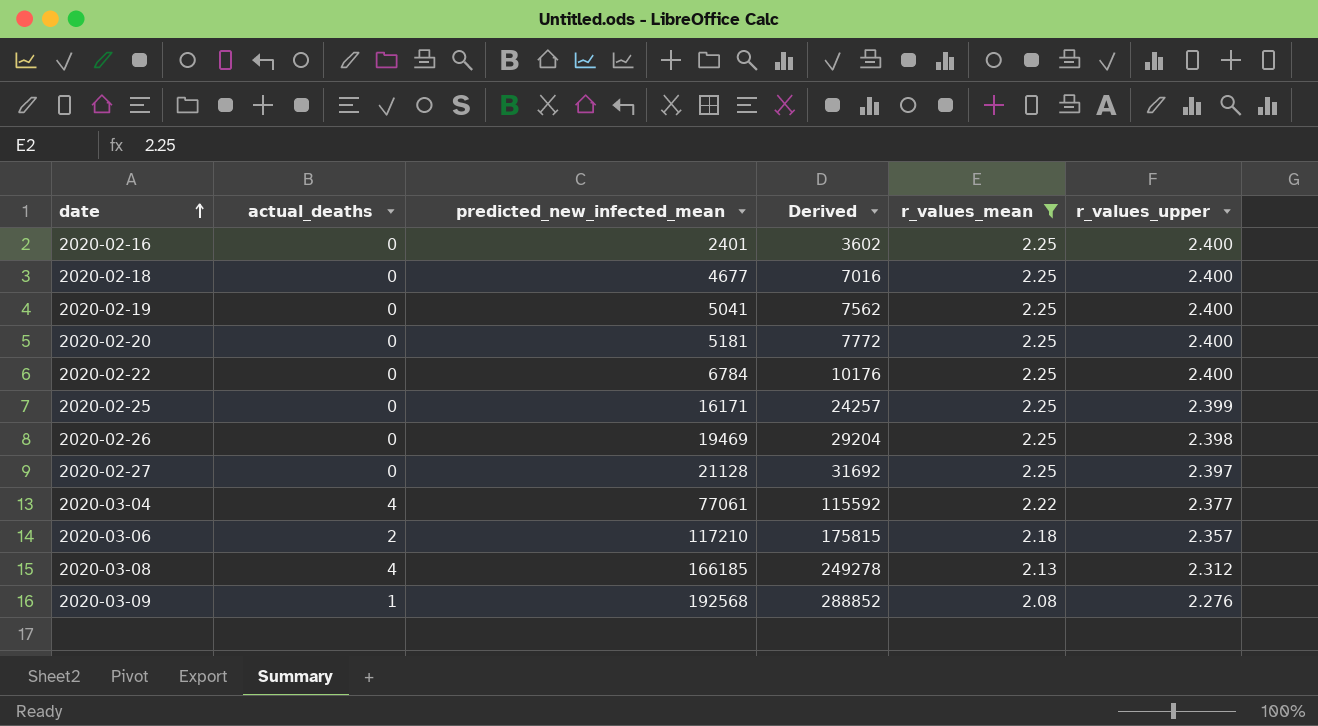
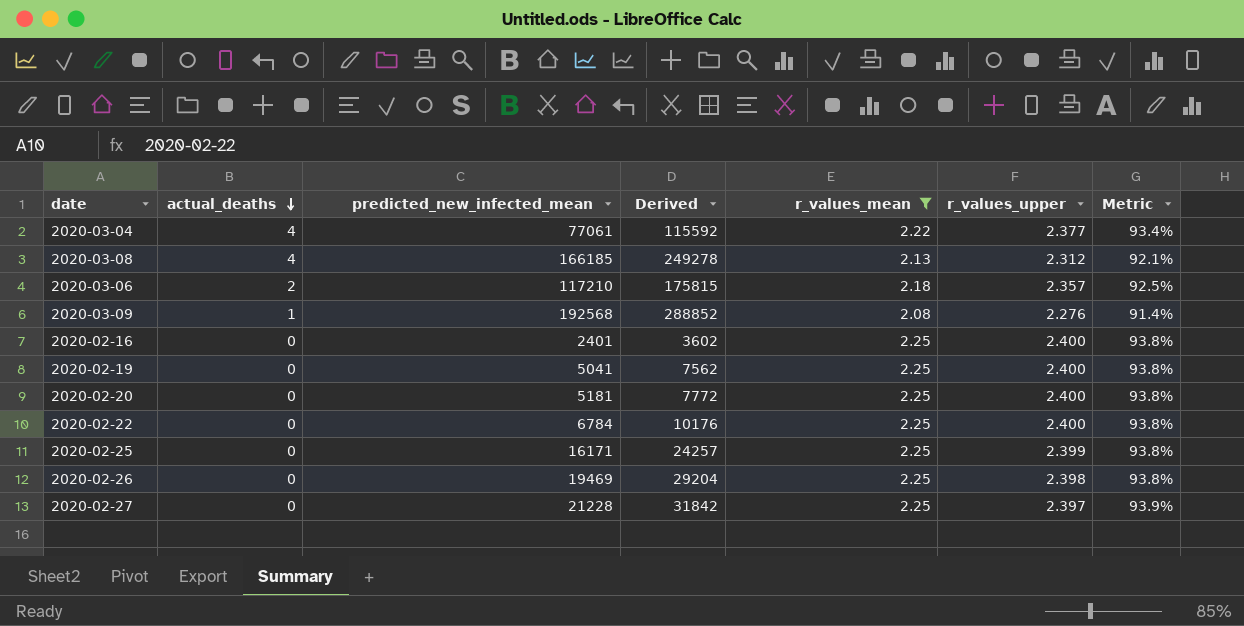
row order: date ascending -> actual_deaths descending
column Metric | formula: none -> [r_values_mean] / [r_values_upper]
row 2020-02-18: 0 | 4677 | 7016 | 2.25 | 2.400 -> none
2020-02-27 | predicted_new_infected_mean: 21128 -> 21228
2020-02-27 | Derived: 31692 -> 31842

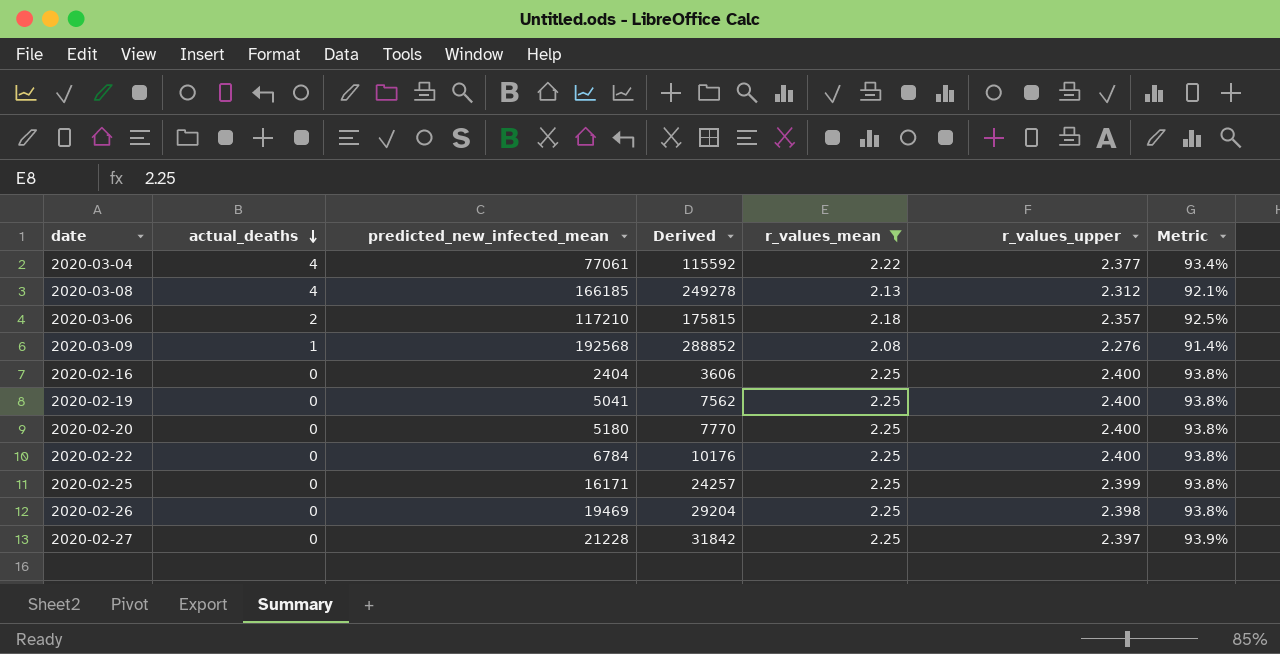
2020-02-16 | predicted_new_infected_mean: 2401 -> 2404
2020-02-16 | Derived: 3602 -> 3606
2020-02-20 | predicted_new_infected_mean: 5181 -> 5180
2020-02-20 | Derived: 7772 -> 7770

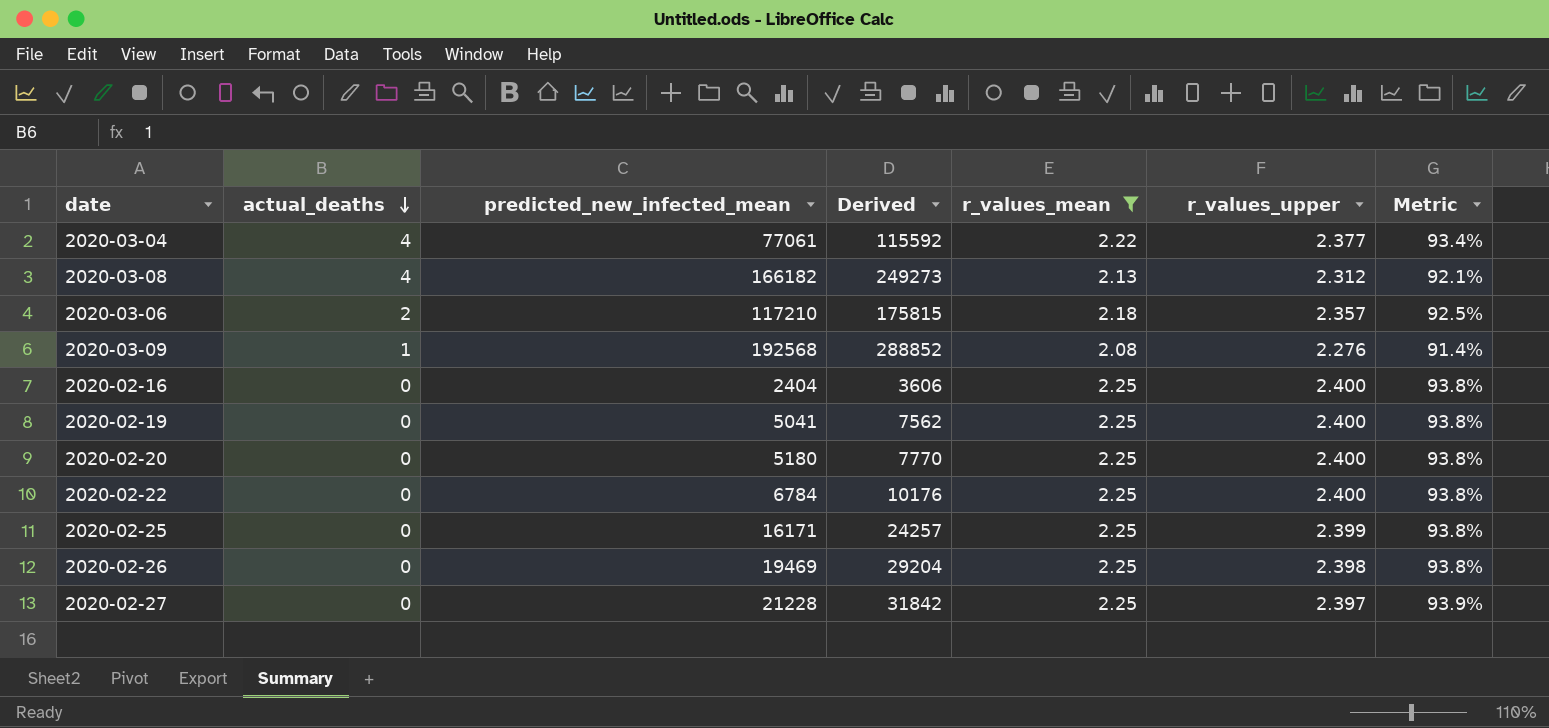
2020-03-08 | predicted_new_infected_mean: 166185 -> 166182
2020-03-08 | Derived: 249278 -> 249273

